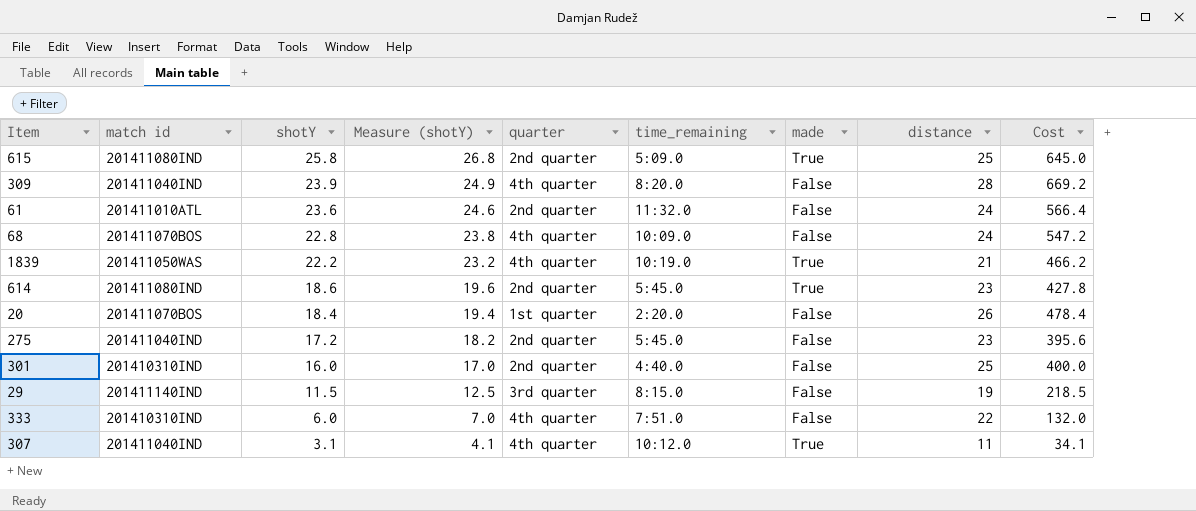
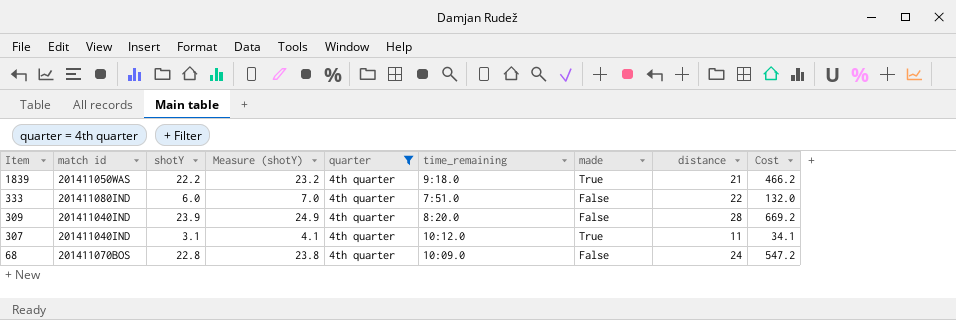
filter: none -> quarter = 4th quarter
row order: shotY descending -> Item descending
1839 | time_remaining: 10:19.0 -> 9:18.0
333 | match id: 201410310IND -> 201411080IND

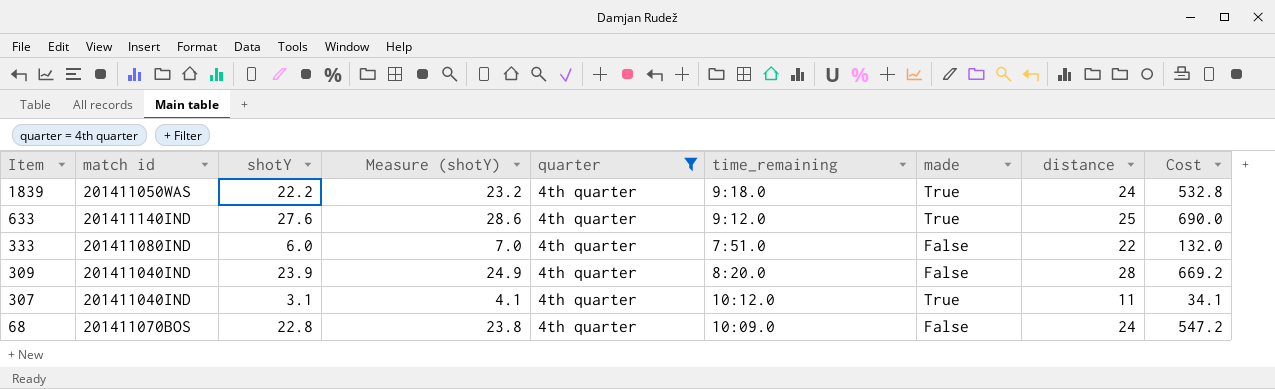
1839 | distance: 21 -> 24
1839 | Cost: 466.2 -> 532.8
row 633: none -> 201411140IND | 27.6 | 28.6 | 4th quarter | 9:12.0 | True | 25 | 690.0

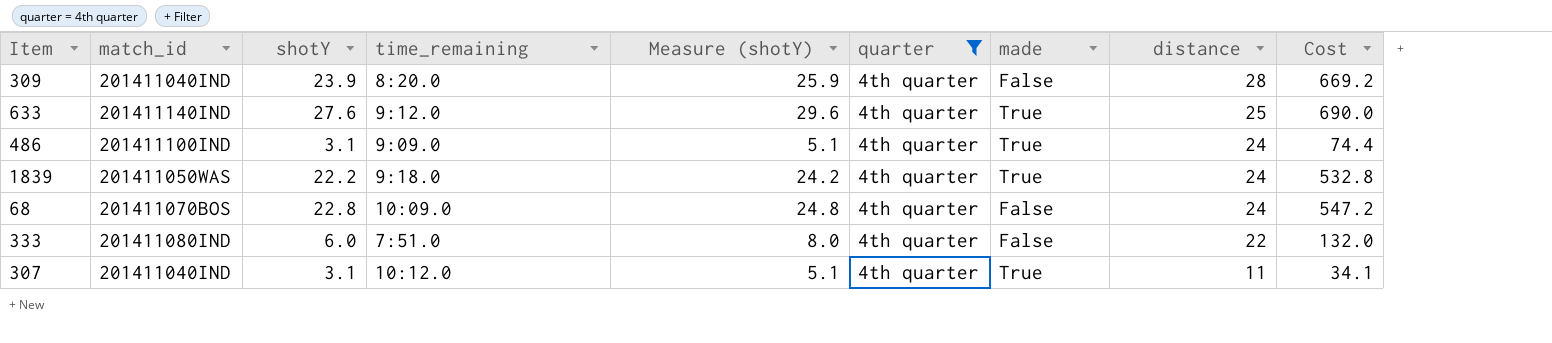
row order: Item descending -> distance descending
column name: match id -> match_id
column time_remaining | position: 6 -> 4
column Measure (shotY) | formula: [shotY] + 1 -> [shotY] + 2
row 486: none -> 201411100IND | 3.1 | 9:09.0 | 5.1 | 4th quarter | True | 24 | 74.4

